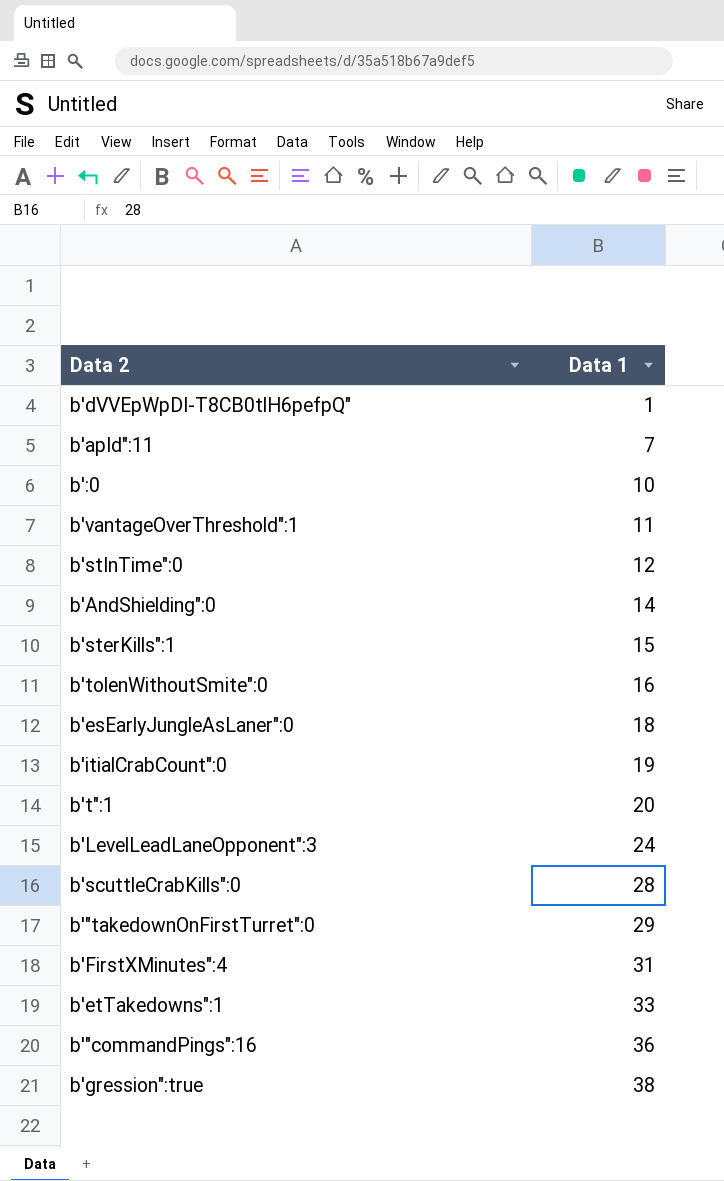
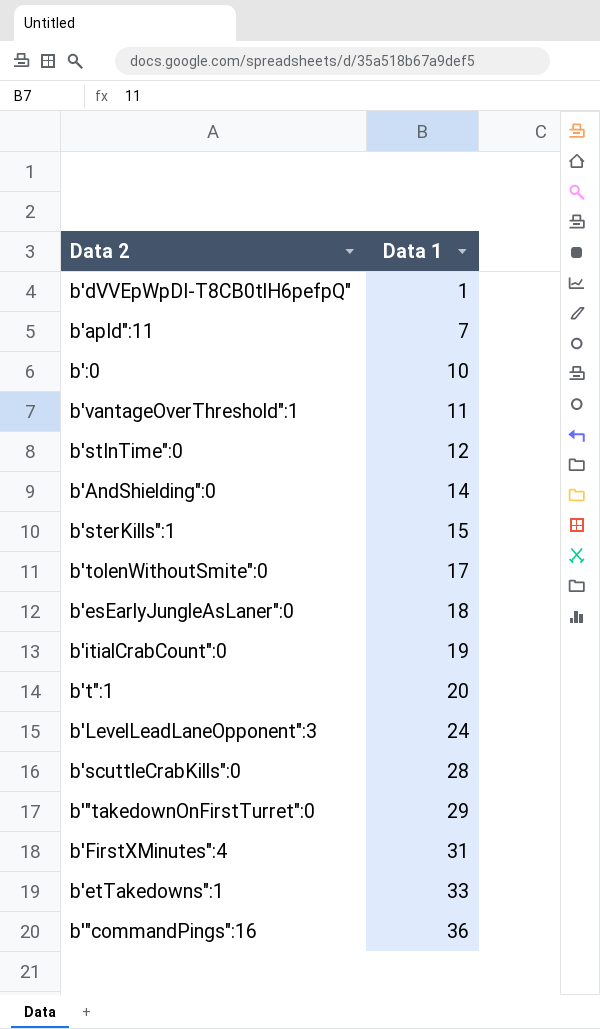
row b'gression":true: 38 -> none
b'tolenWithoutSmite":0 | Data 1: 16 -> 17

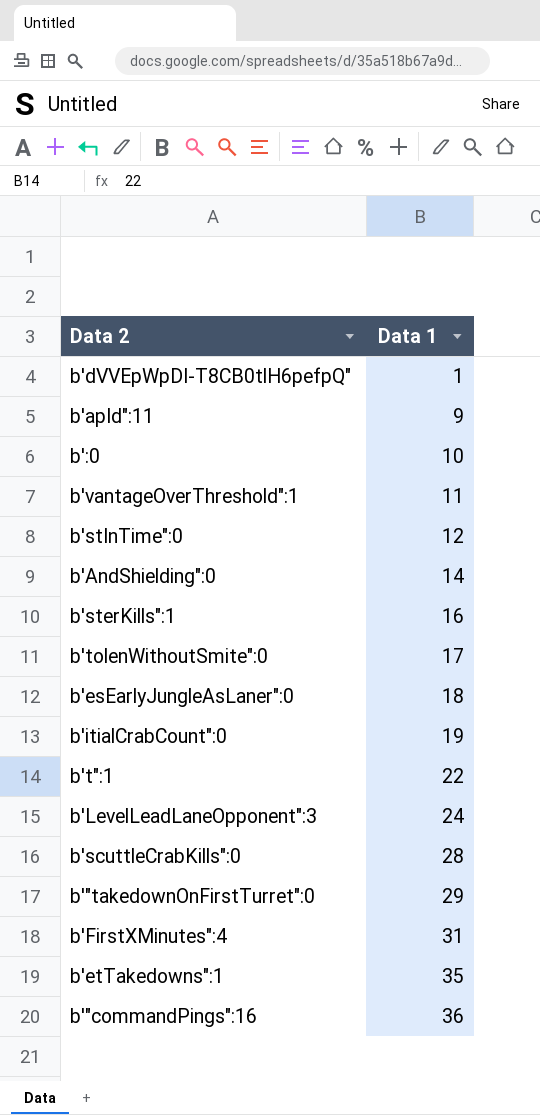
b'apId":11 | Data 1: 7 -> 9
b'sterKills":1 | Data 1: 15 -> 16
b't":1 | Data 1: 20 -> 22
b'etTakedowns":1 | Data 1: 33 -> 35

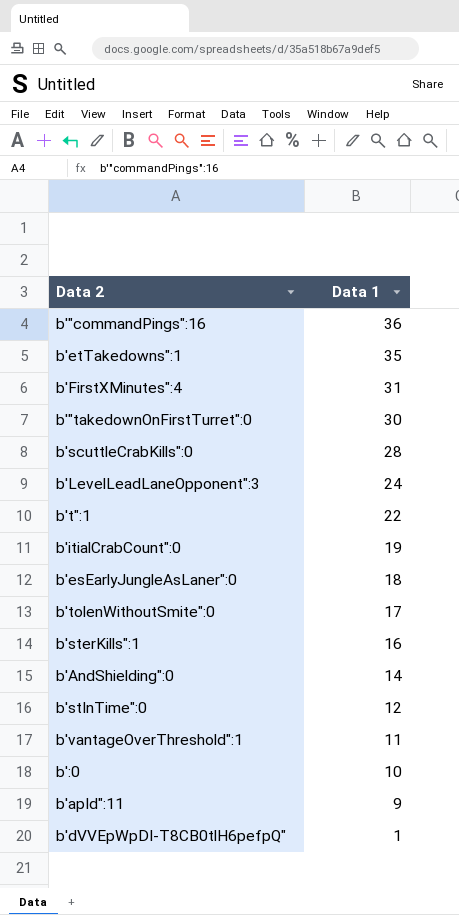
row order: Data 1 ascending -> Data 1 descending
b'"takedownOnFirstTurret":0 | Data 1: 29 -> 30

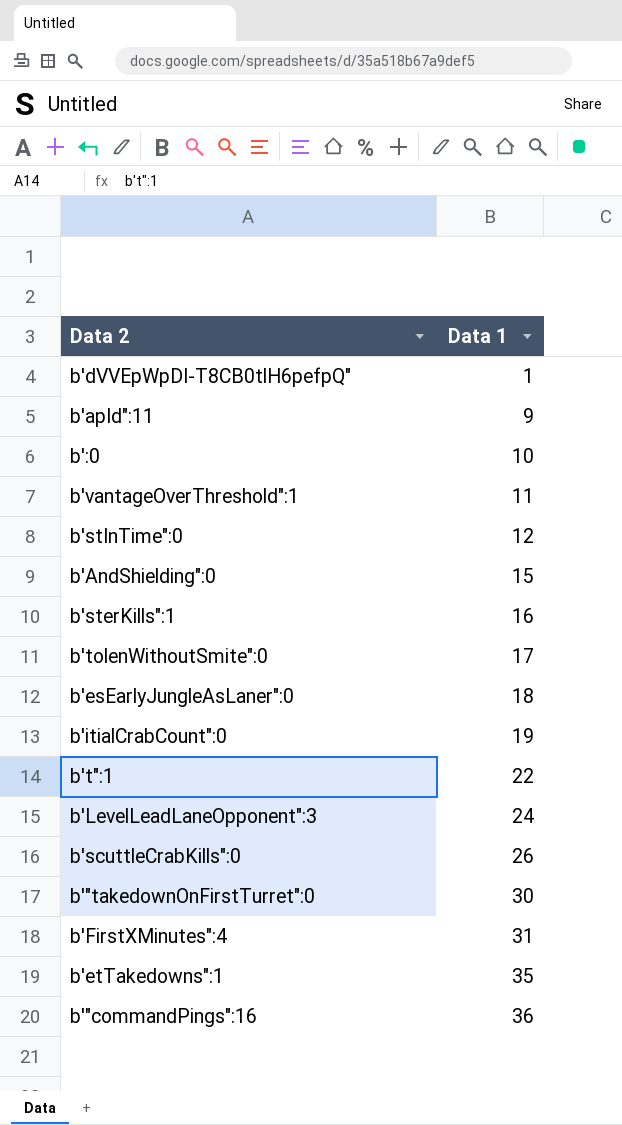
row order: Data 1 descending -> Data 1 ascending
b'AndShielding":0 | Data 1: 14 -> 15
b'scuttleCrabKills":0 | Data 1: 28 -> 26

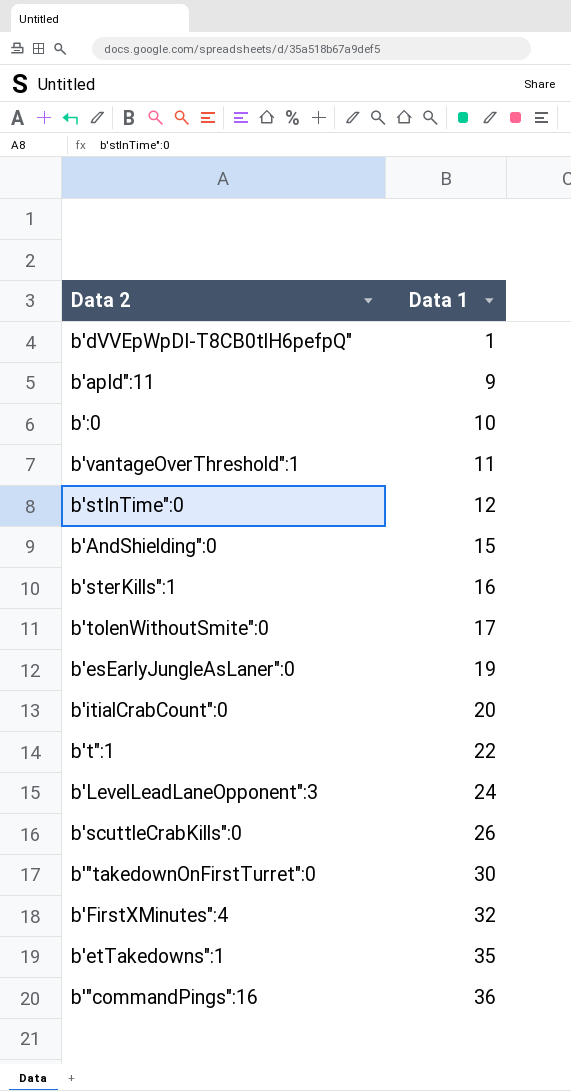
b'esEarlyJungleAsLaner":0 | Data 1: 18 -> 19
b'itialCrabCount":0 | Data 1: 19 -> 20
b'FirstXMinutes":4 | Data 1: 31 -> 32

